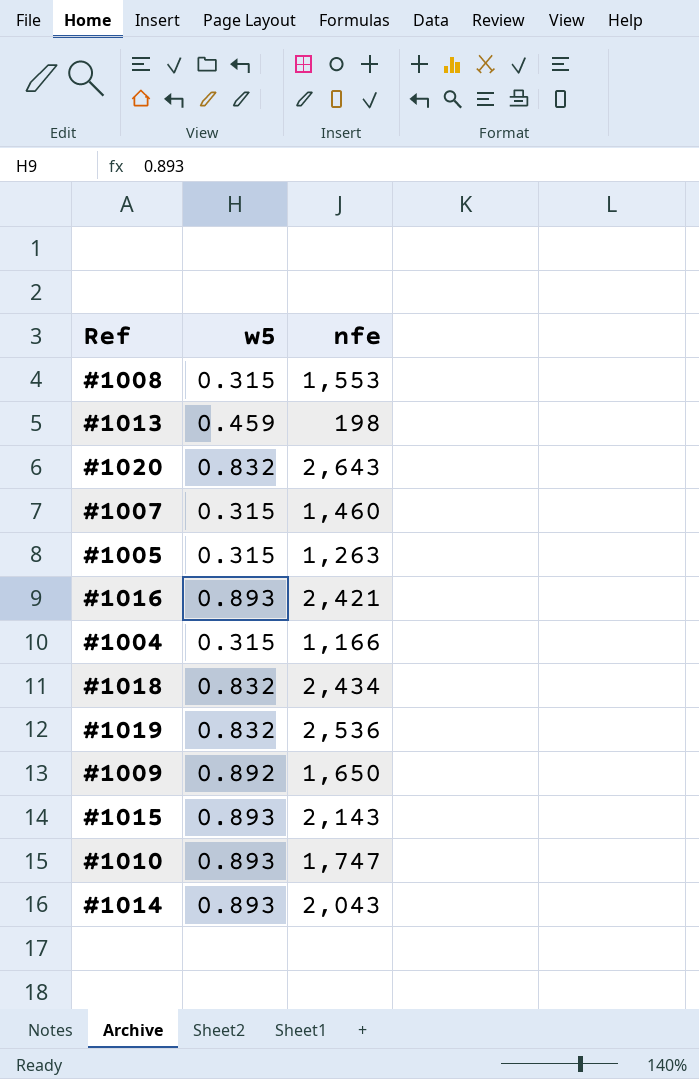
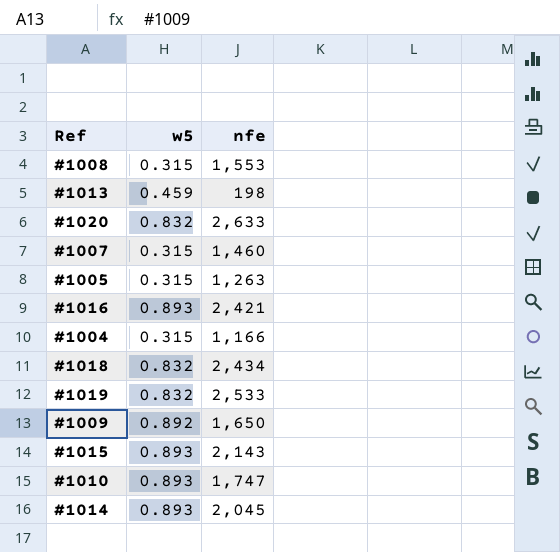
#1020 | nfe: 2,643 -> 2,633
#1019 | nfe: 2,536 -> 2,533
#1014 | nfe: 2,043 -> 2,045

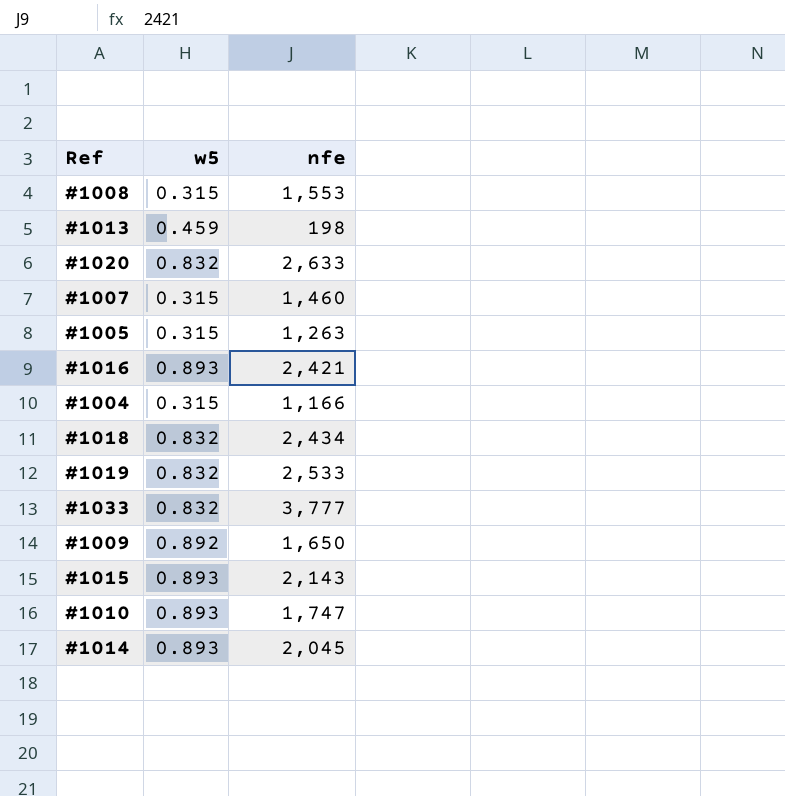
row #1033: none -> 0.832 | 3,777

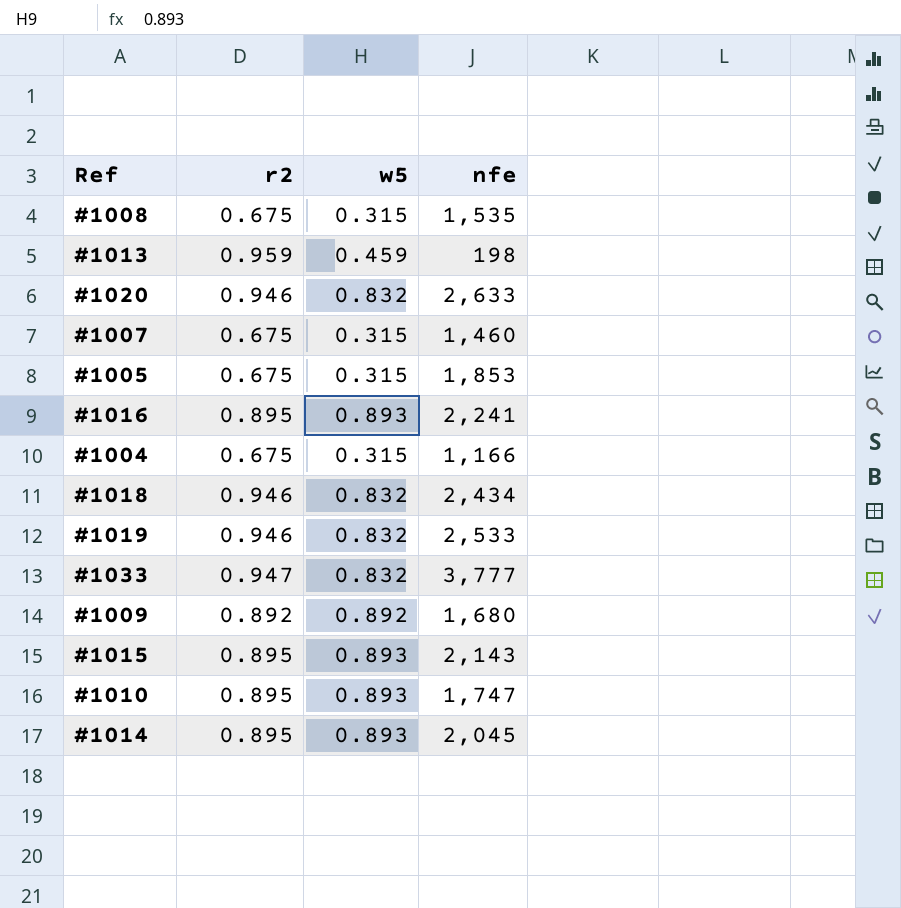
column r2 | position: none -> 2
#1008 | nfe: 1,553 -> 1,535
#1005 | nfe: 1,263 -> 1,853
#1016 | nfe: 2,421 -> 2,241
#1009 | nfe: 1,650 -> 1,680

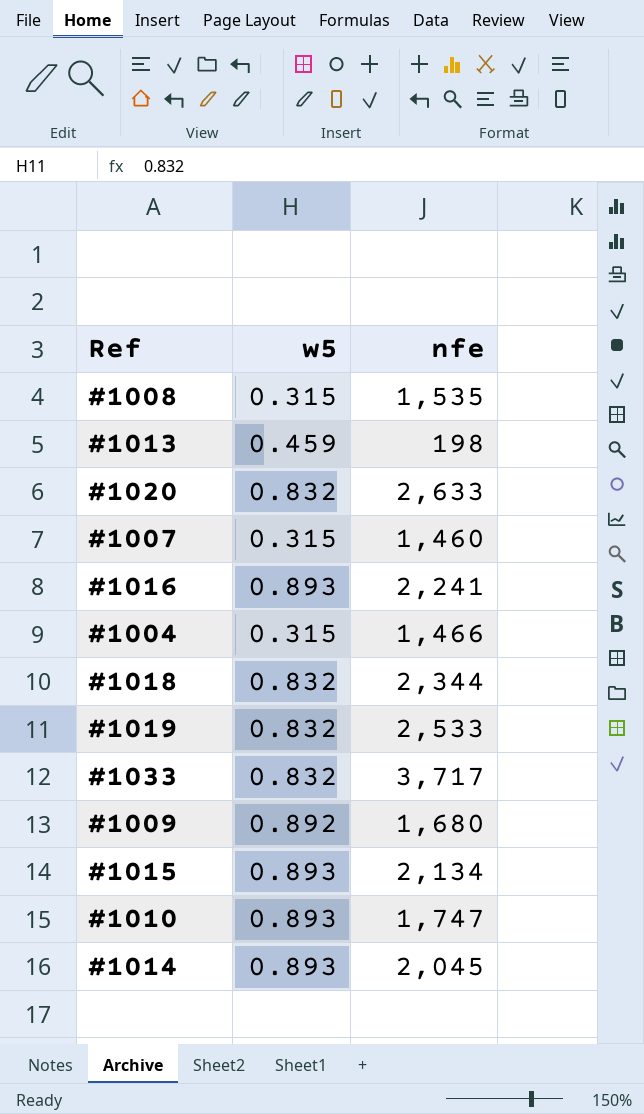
column r2 | position: 2 -> none
row #1005: 0.675 | 0.315 | 1,853 -> none
#1004 | nfe: 1,166 -> 1,466
#1018 | nfe: 2,434 -> 2,344
#1033 | nfe: 3,777 -> 3,717
#1015 | nfe: 2,143 -> 2,134

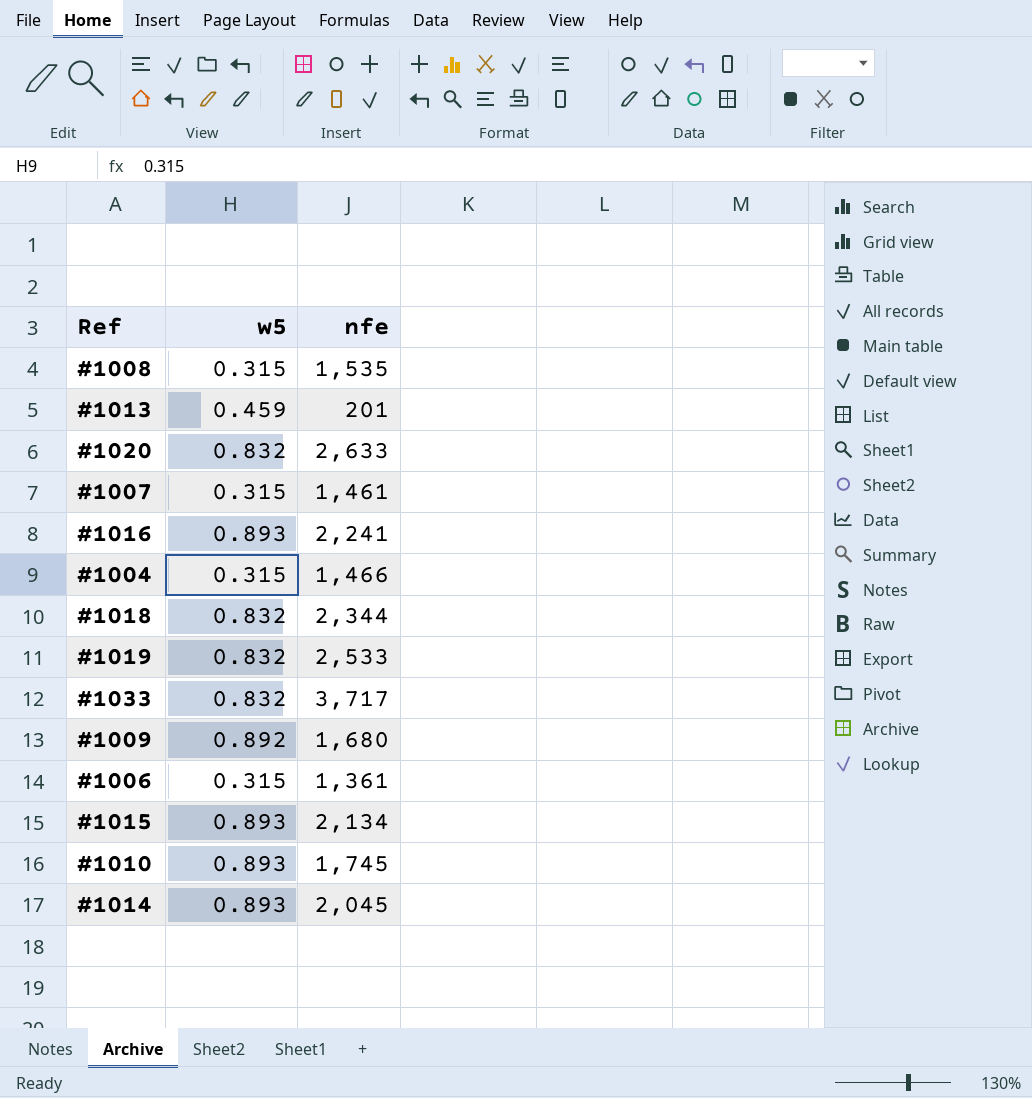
#1013 | nfe: 198 -> 201
#1007 | nfe: 1,460 -> 1,461
row #1006: none -> 0.315 | 1,361
#1010 | nfe: 1,747 -> 1,745

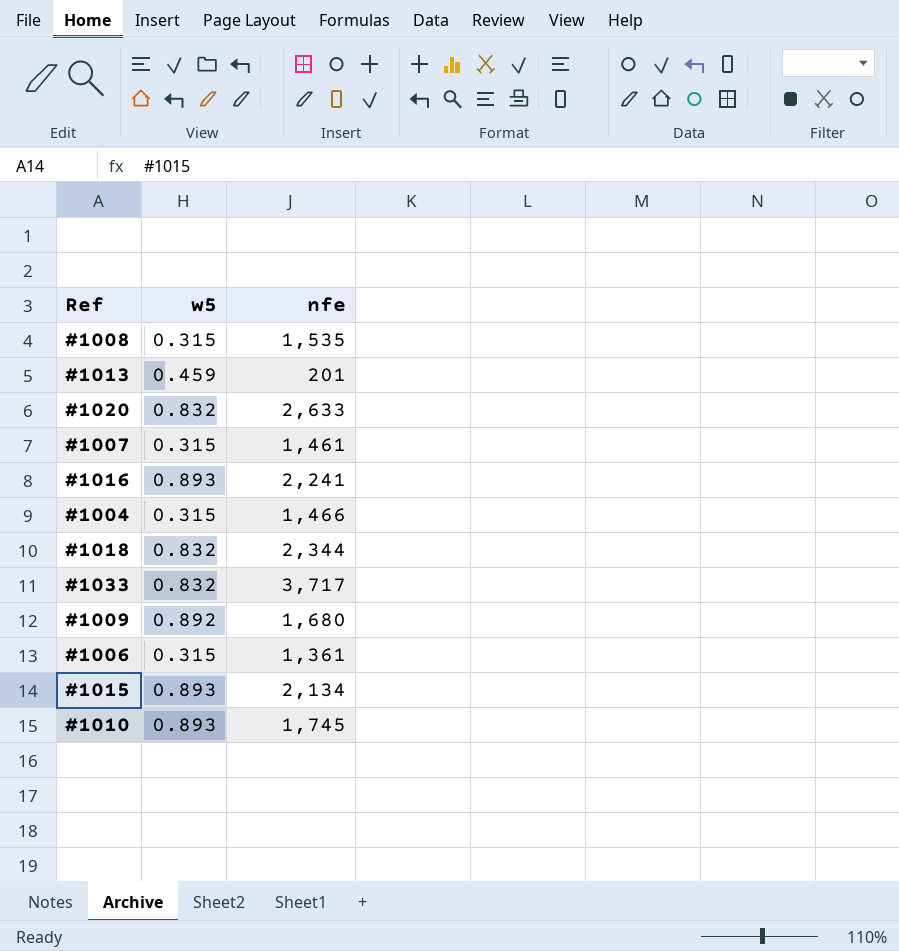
row #1019: 0.832 | 2,533 -> none
row #1014: 0.893 | 2,045 -> none

